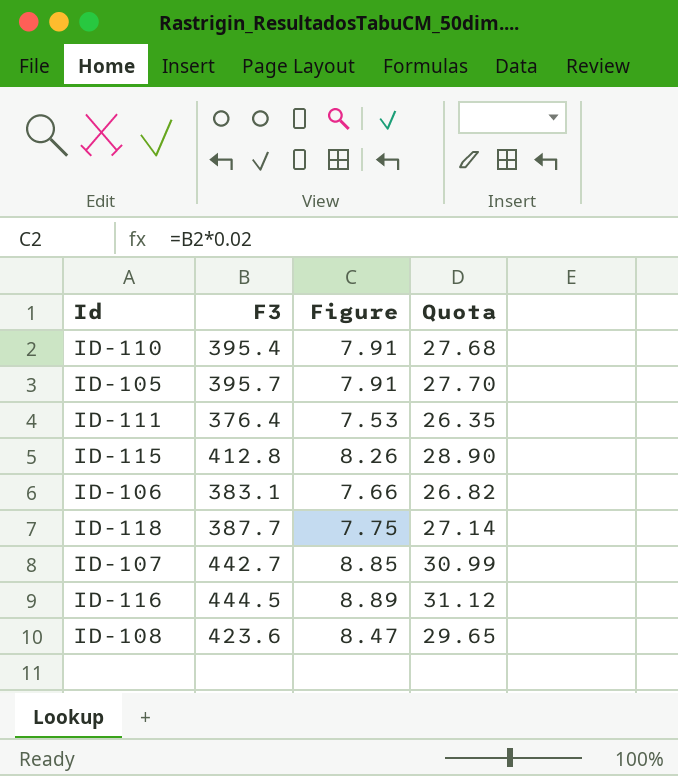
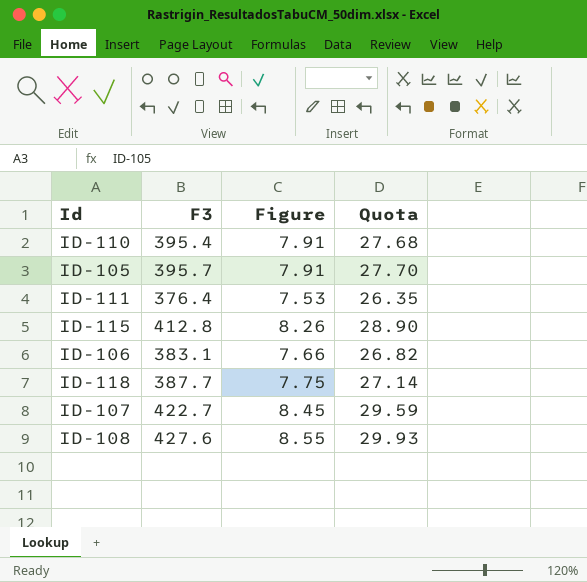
row ID-116: 444.5 | 8.89 | 31.12 -> none
ID-107 | F3: 442.7 -> 422.7
ID-107 | Figure: 8.85 -> 8.45
ID-107 | Quota: 30.99 -> 29.59
ID-108 | F3: 423.6 -> 427.6
ID-108 | Figure: 8.47 -> 8.55
ID-108 | Quota: 29.65 -> 29.93

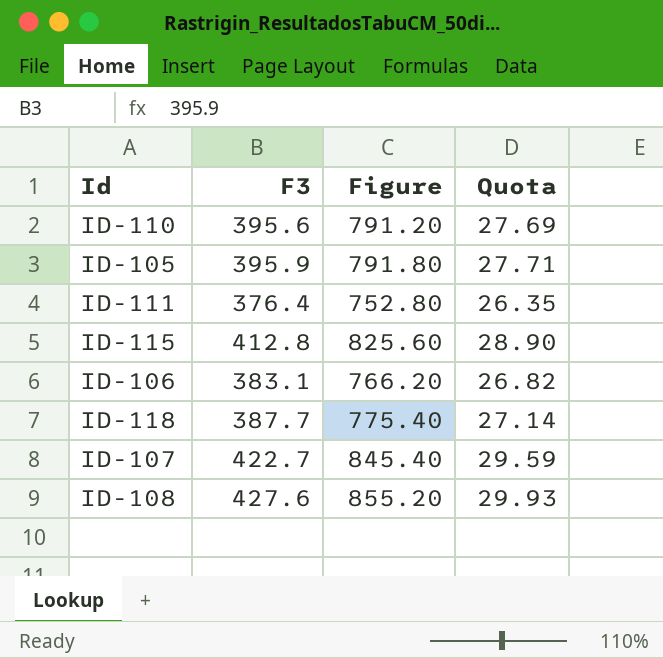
column Figure | formula: [F3] * 0.02 -> [F3] * 2
ID-110 | F3: 395.4 -> 395.6
ID-110 | Quota: 27.68 -> 27.69
ID-105 | F3: 395.7 -> 395.9
ID-105 | Quota: 27.70 -> 27.71

